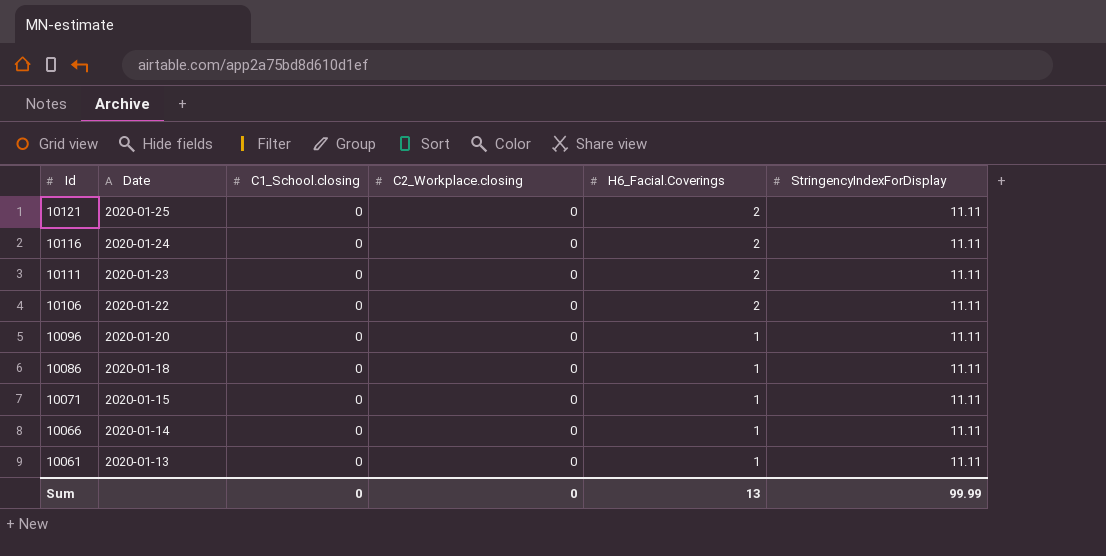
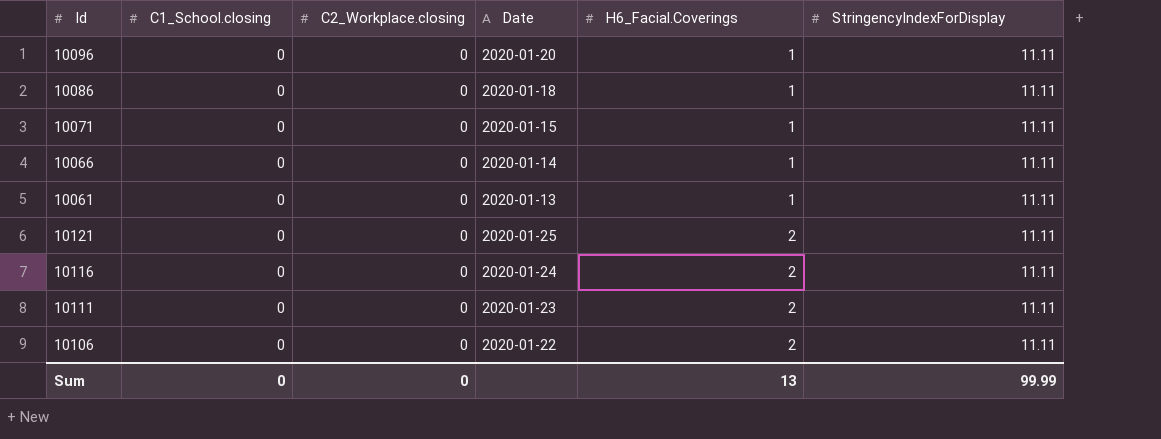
row order: Id descending -> H6_Facial.Coverings ascending
column Date | position: 2 -> 4

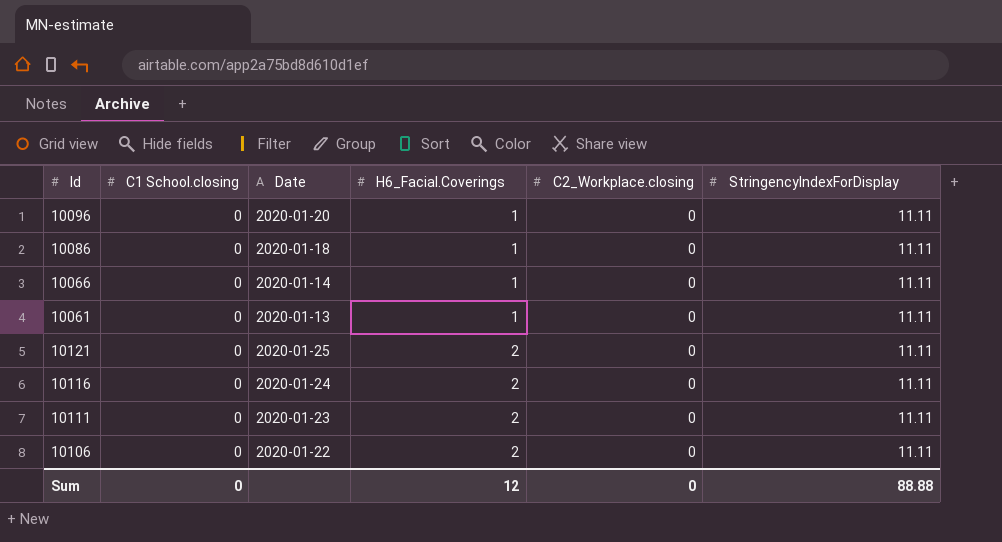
column name: C1_School.closing -> C1 School.closing
column C2_Workplace.closing | position: 3 -> 5
row 10071: 0 | 0 | 2020-01-15 | 1 | 11.11 -> none
Sum | H6_Facial.Coverings: 13 -> 12
Sum | StringencyIndexForDisplay: 99.99 -> 88.88

